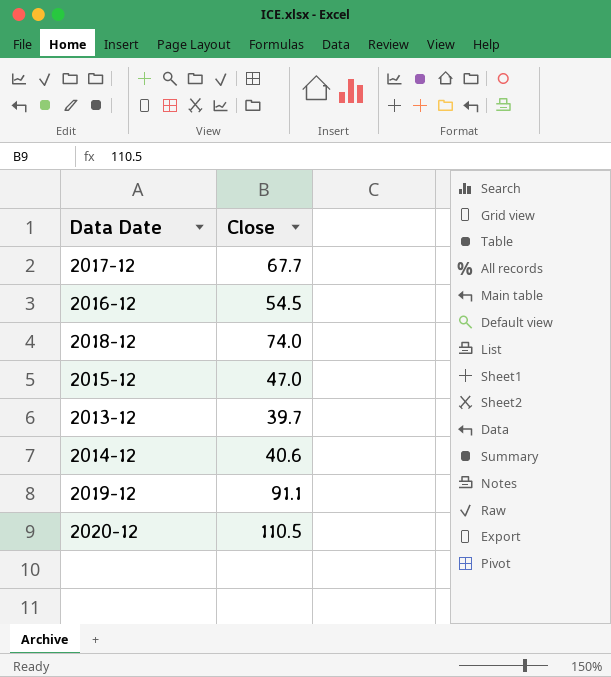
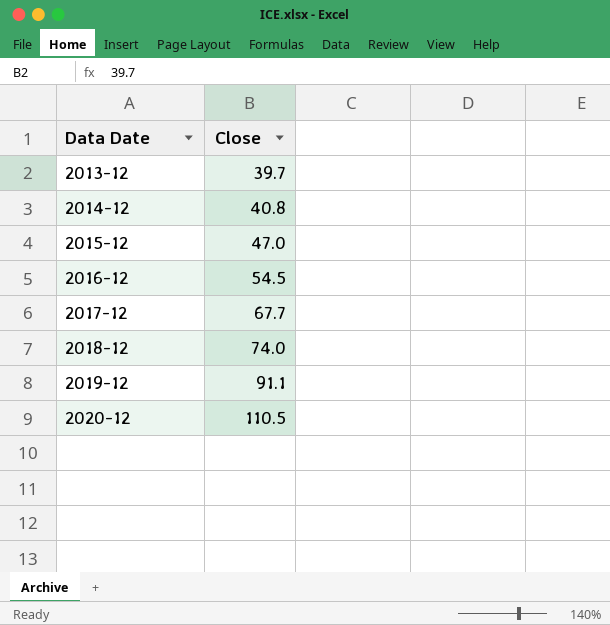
row order: none -> Data Date ascending
2014-12 | Close: 40.6 -> 40.8

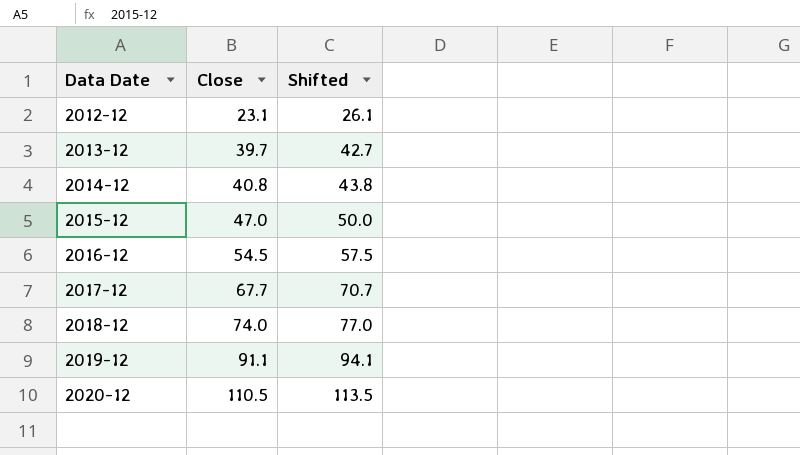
column Shifted | formula: none -> [Close] + 3
row 2012-12: none -> 23.1 | 26.1

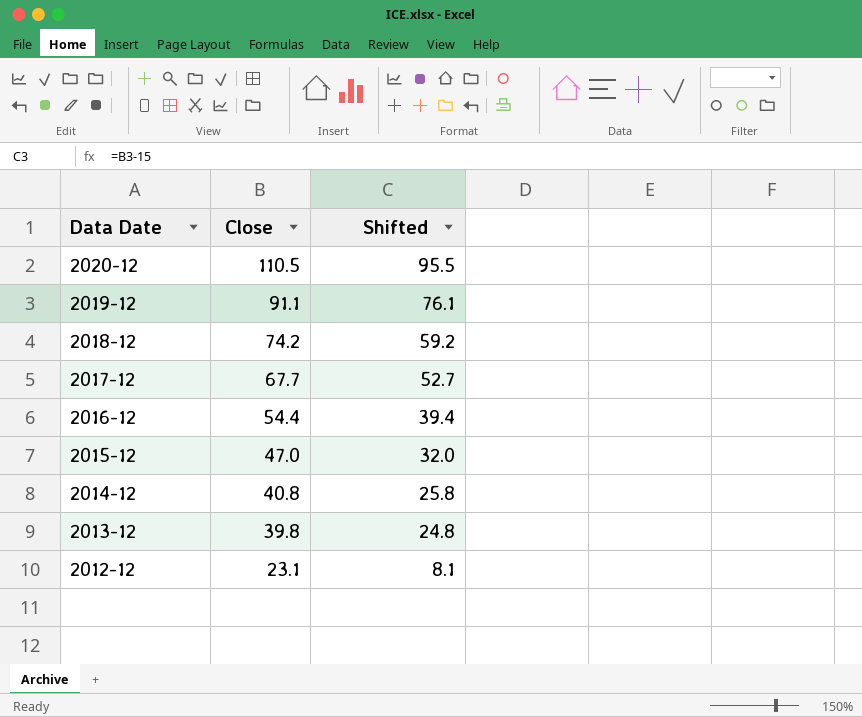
row order: Data Date ascending -> Data Date descending
column Shifted | formula: [Close] + 3 -> [Close] - 15
2018-12 | Close: 74.0 -> 74.2
2016-12 | Close: 54.5 -> 54.4
2013-12 | Close: 39.7 -> 39.8

